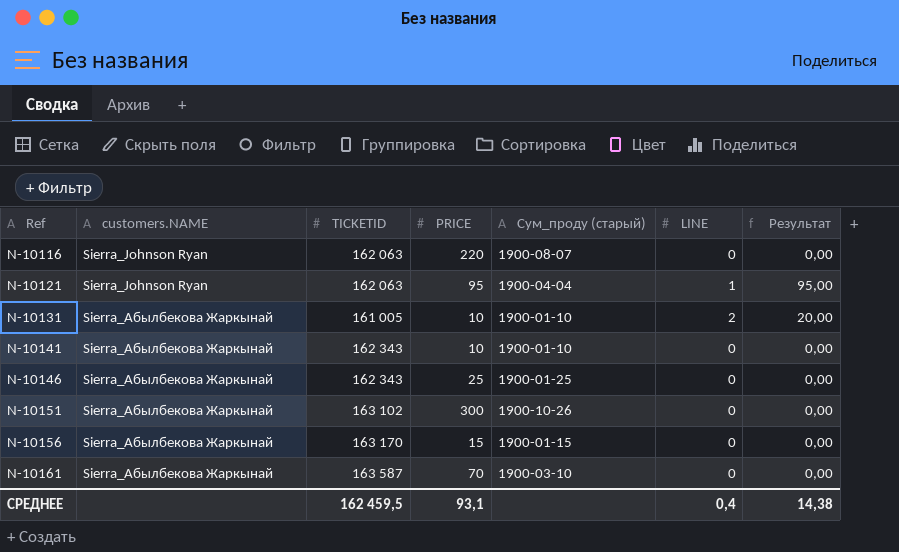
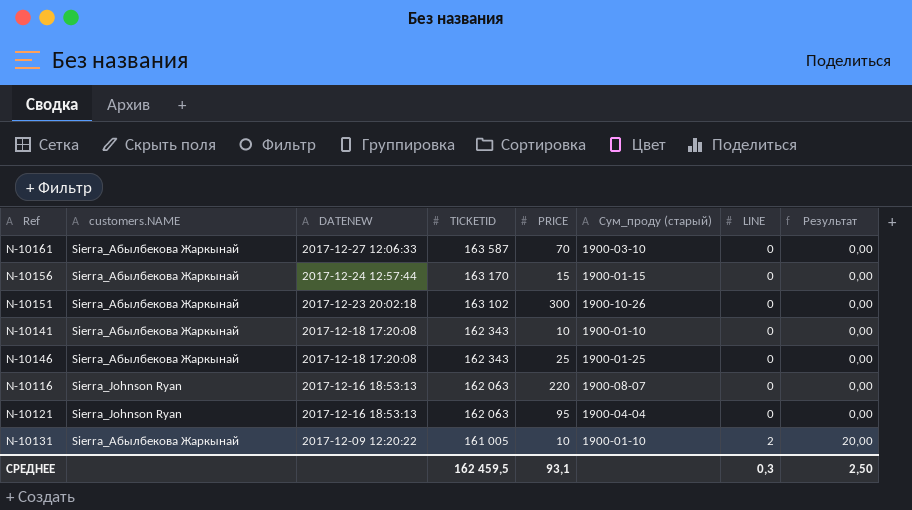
row order: Ref ascending -> DATENEW descending
column DATENEW | position: none -> 3
N-10121 | LINE: 1 -> 0
N-10121 | Результат: 95,00 -> 0,00
СРЕДНЕЕ | LINE: 0,4 -> 0,3
СРЕДНЕЕ | Результат: 14,38 -> 2,50

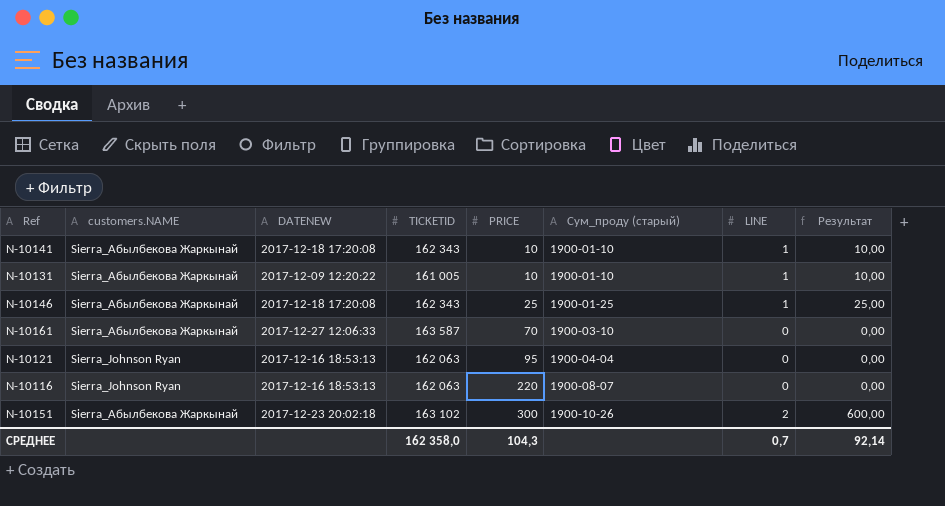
row order: DATENEW descending -> PRICE ascending
row N-10156: Sierra_Абылбекова Жаркынай | 2017-12-24 12:57:44 | 163 170 | 15 | 1900-01-15 | 0 | 0,00 -> none
N-10141 | LINE: 0 -> 1
N-10141 | Результат: 0,00 -> 10,00
N-10131 | LINE: 2 -> 1
N-10131 | Результат: 20,00 -> 10,00
N-10146 | LINE: 0 -> 1
N-10146 | Результат: 0,00 -> 25,00
N-10151 | LINE: 0 -> 2
N-10151 | Результат: 0,00 -> 600,00
СРЕДНЕЕ | TICKETID: 162 459,5 -> 162 358,0
СРЕДНЕЕ | PRICE: 93,1 -> 104,3
СРЕДНЕЕ | LINE: 0,3 -> 0,7
СРЕДНЕЕ | Результат: 2,50 -> 92,14

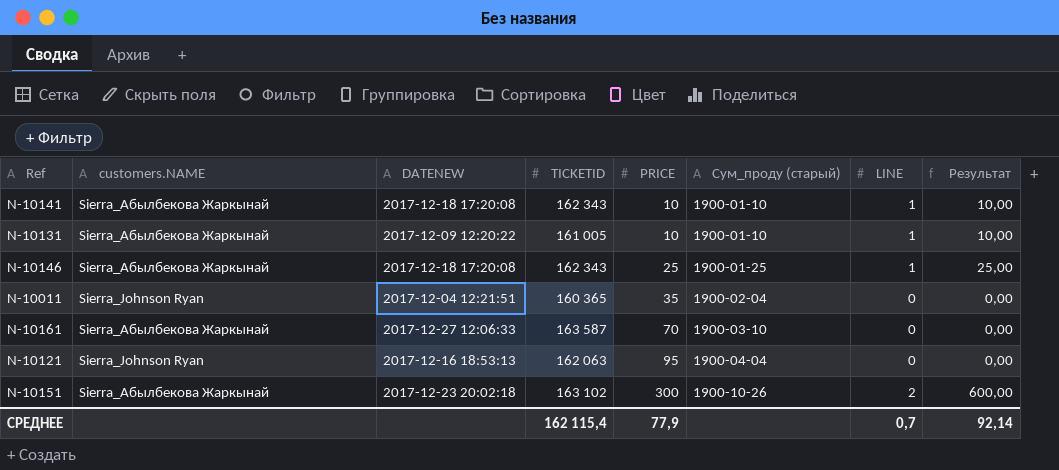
row N-10116: Sierra_Johnson Ryan | 2017-12-16 18:53:13 | 162 063 | 220 | 1900-08-07 | 0 | 0,00 -> none
row N-10011: none -> Sierra_Johnson Ryan | 2017-12-04 12:21:51 | 160 365 | 35 | 1900-02-04 | 0 | 0,00
СРЕДНЕЕ | TICKETID: 162 358,0 -> 162 115,4
СРЕДНЕЕ | PRICE: 104,3 -> 77,9

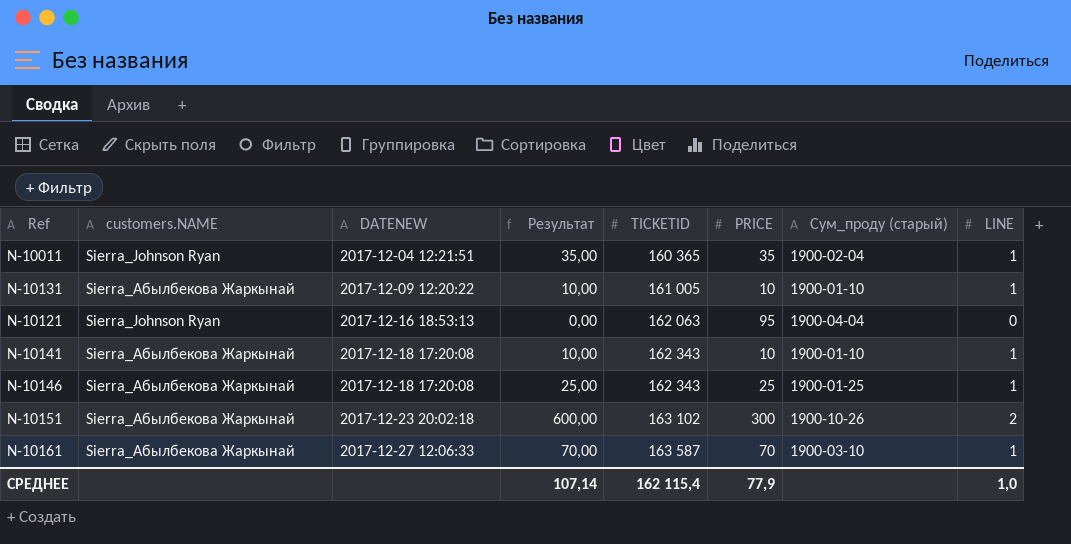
row order: PRICE ascending -> DATENEW ascending
column Результат | position: 8 -> 4
N-10011 | Результат: 0,00 -> 35,00
N-10011 | LINE: 0 -> 1
N-10161 | Результат: 0,00 -> 70,00
N-10161 | LINE: 0 -> 1
СРЕДНЕЕ | Результат: 92,14 -> 107,14
СРЕДНЕЕ | LINE: 0,7 -> 1,0

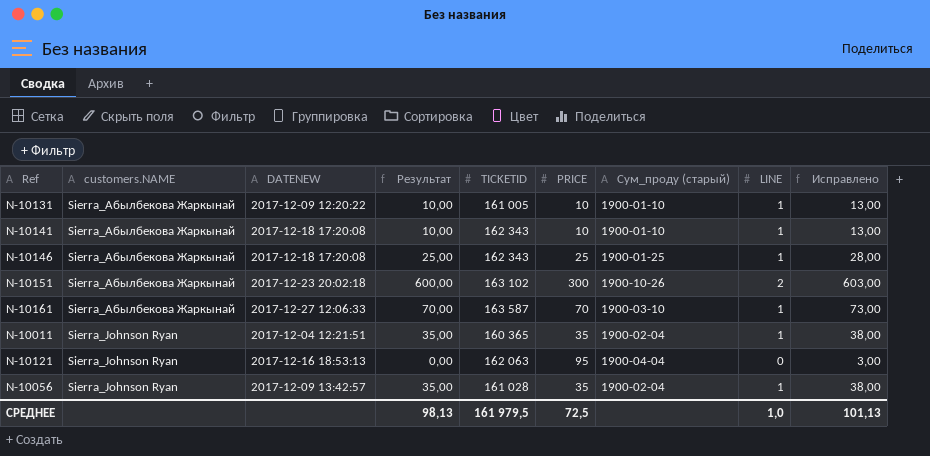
row order: DATENEW ascending -> customers.NAME descending
column Исправлено | formula: none -> [Результат] + 3
row N-10056: none -> Sierra_Johnson Ryan | 2017-12-09 13:42:57 | 35,00 | 161 028 | 35 | 1900-02-04 | 1 | 38,00
СРЕДНЕЕ | Результат: 107,14 -> 98,13
СРЕДНЕЕ | TICKETID: 162 115,4 -> 161 979,5
СРЕДНЕЕ | PRICE: 77,9 -> 72,5

